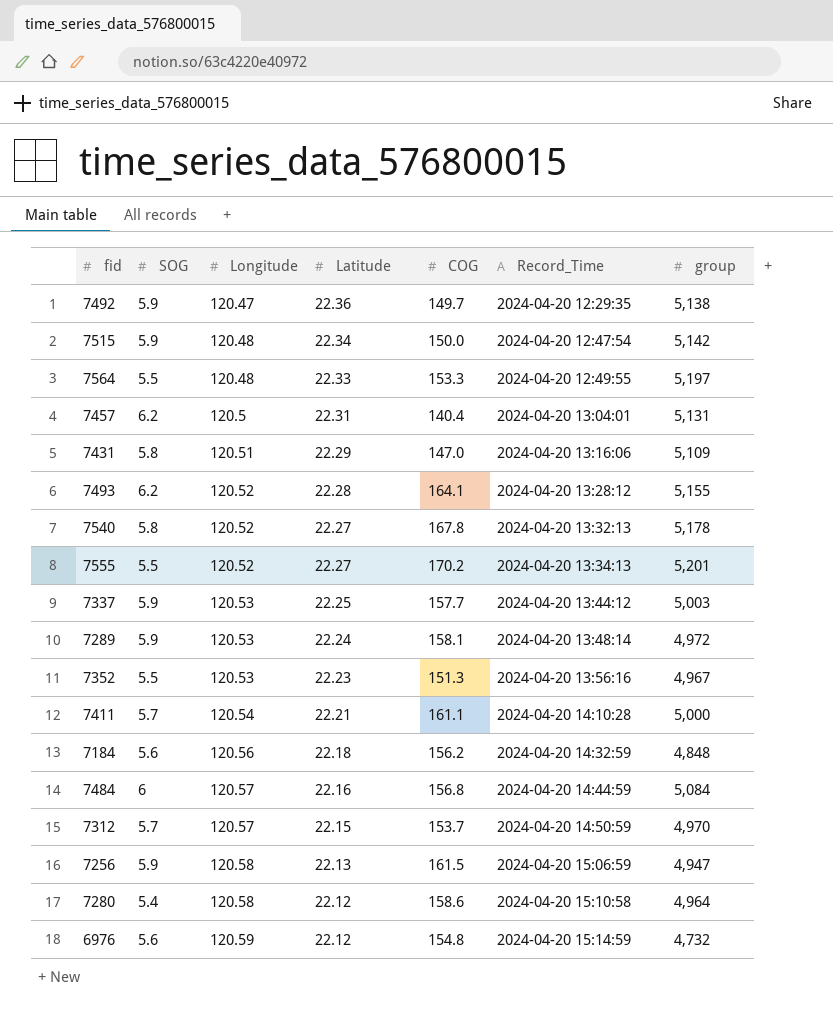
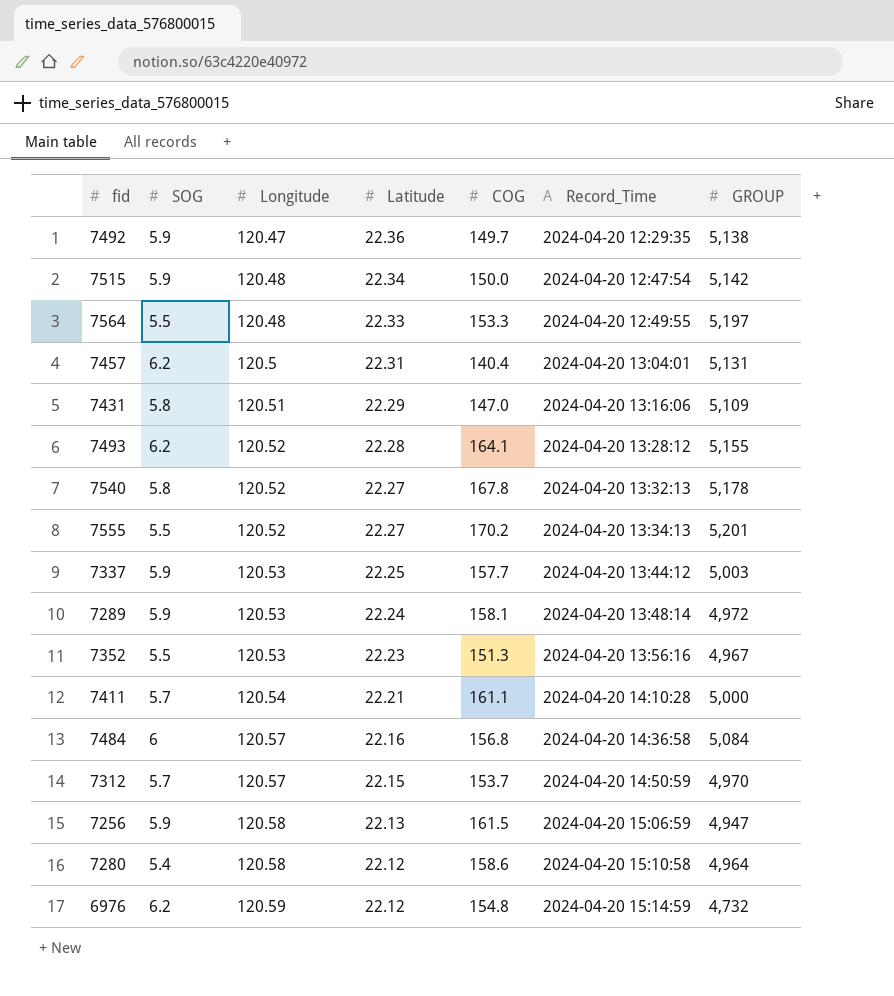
column name: group -> GROUP
row 7184: 5.6 | 120.56 | 22.18 | 156.2 | 2024-04-20 14:32:59 | 4,848 -> none
7484 | Record_Time: 2024-04-20 14:44:59 -> 2024-04-20 14:36:58
6976 | SOG: 5.6 -> 6.2

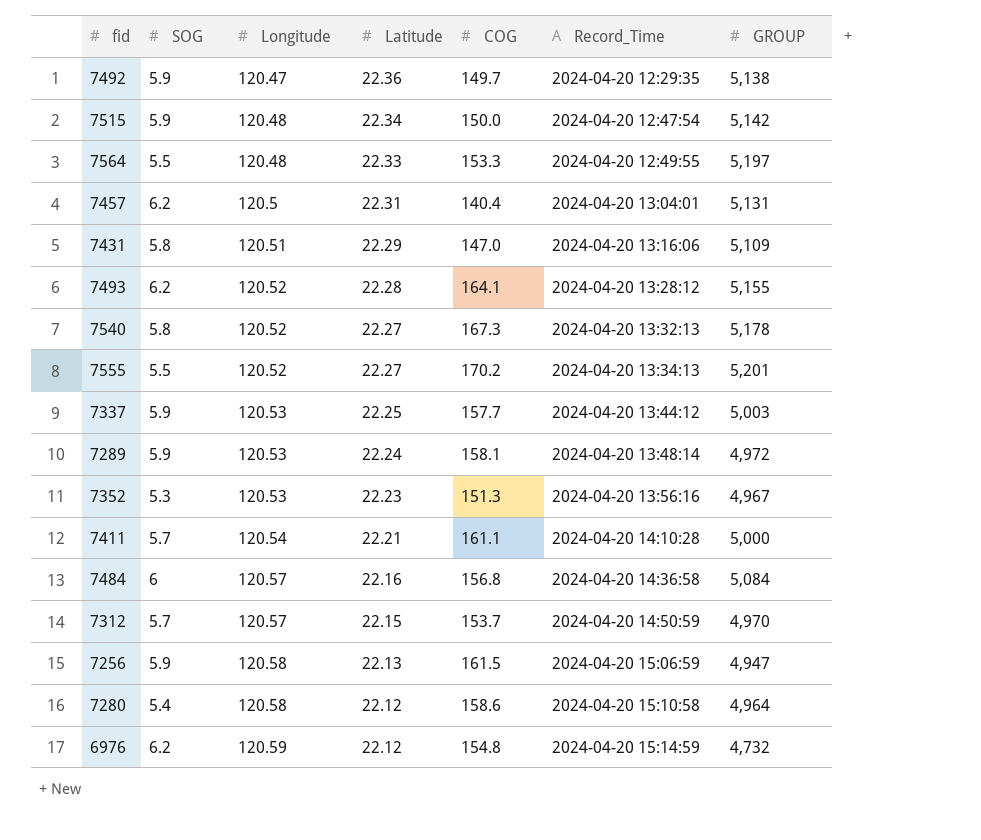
7540 | COG: 167.8 -> 167.3
7352 | SOG: 5.5 -> 5.3

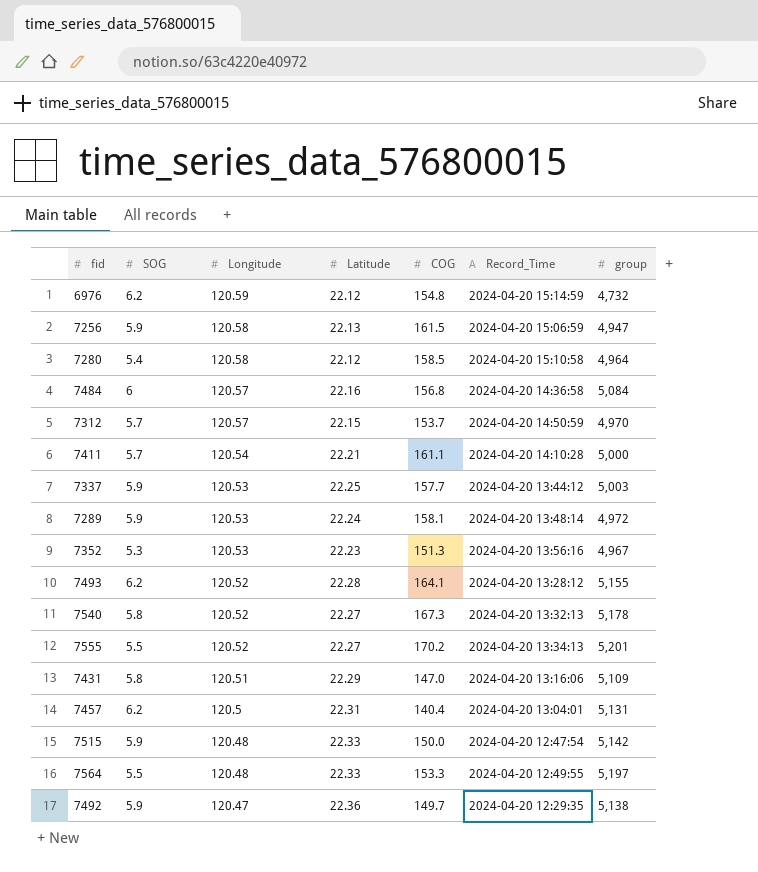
row order: Longitude ascending -> Longitude descending
column name: GROUP -> group
7280 | COG: 158.6 -> 158.5
7515 | Latitude: 22.34 -> 22.33

